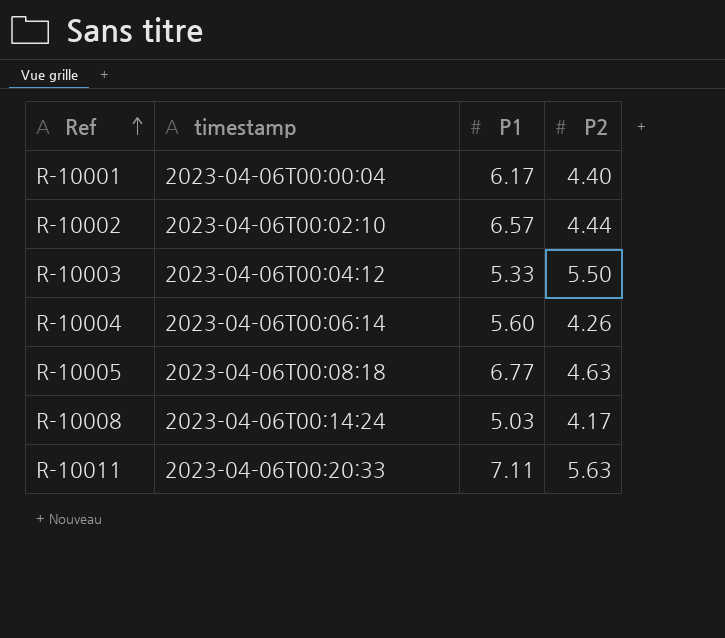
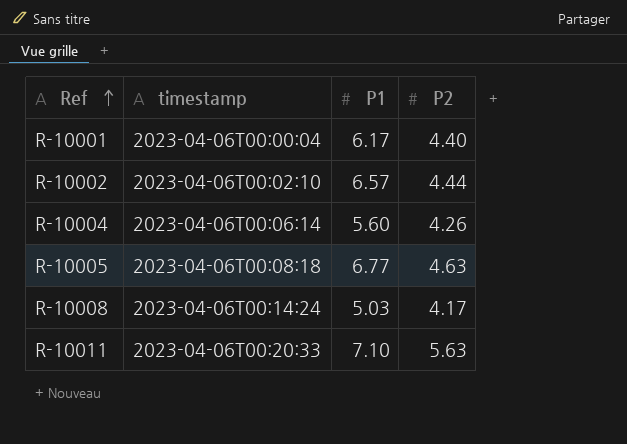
row R-10003: 2023-04-06T00:04:12 | 5.33 | 5.50 -> none
R-10011 | P1: 7.11 -> 7.10

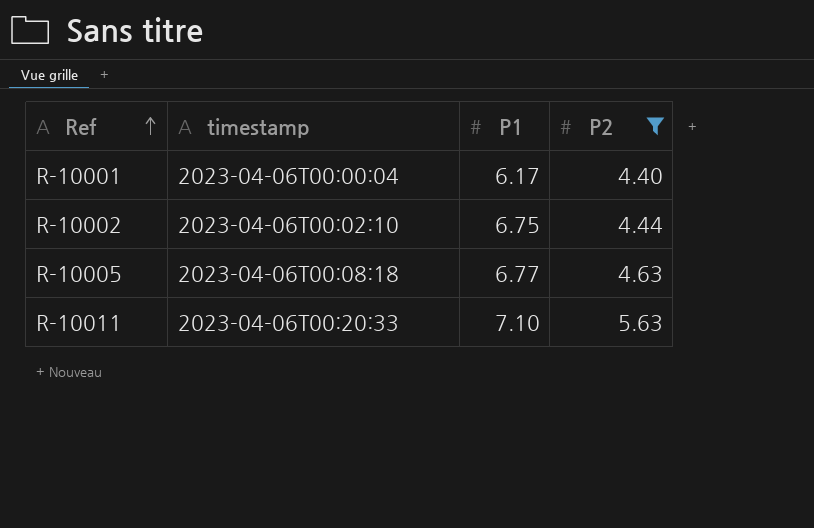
filter: none -> P2 >= 4.40
R-10002 | P1: 6.57 -> 6.75

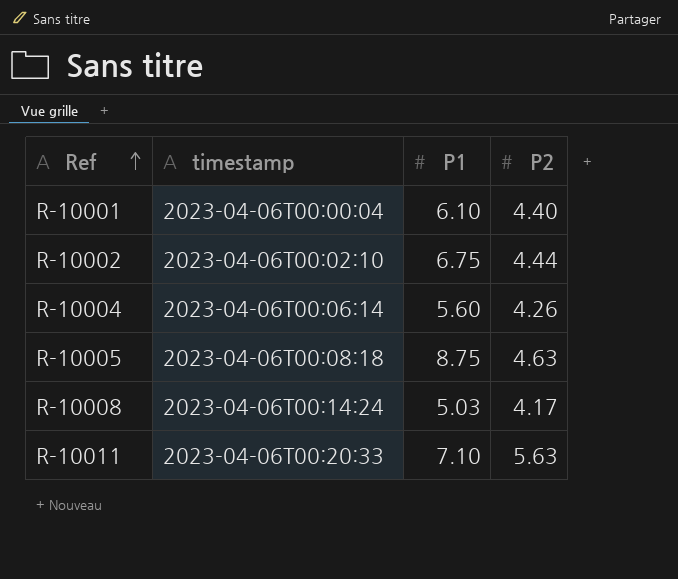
filter: P2 >= 4.40 -> none
R-10001 | P1: 6.17 -> 6.10
R-10005 | P1: 6.77 -> 8.75

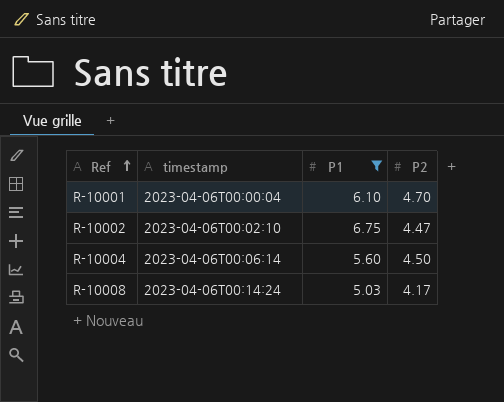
filter: none -> P1 <= 6.75
R-10001 | P2: 4.40 -> 4.70
R-10002 | P2: 4.44 -> 4.47
R-10004 | P2: 4.26 -> 4.50

